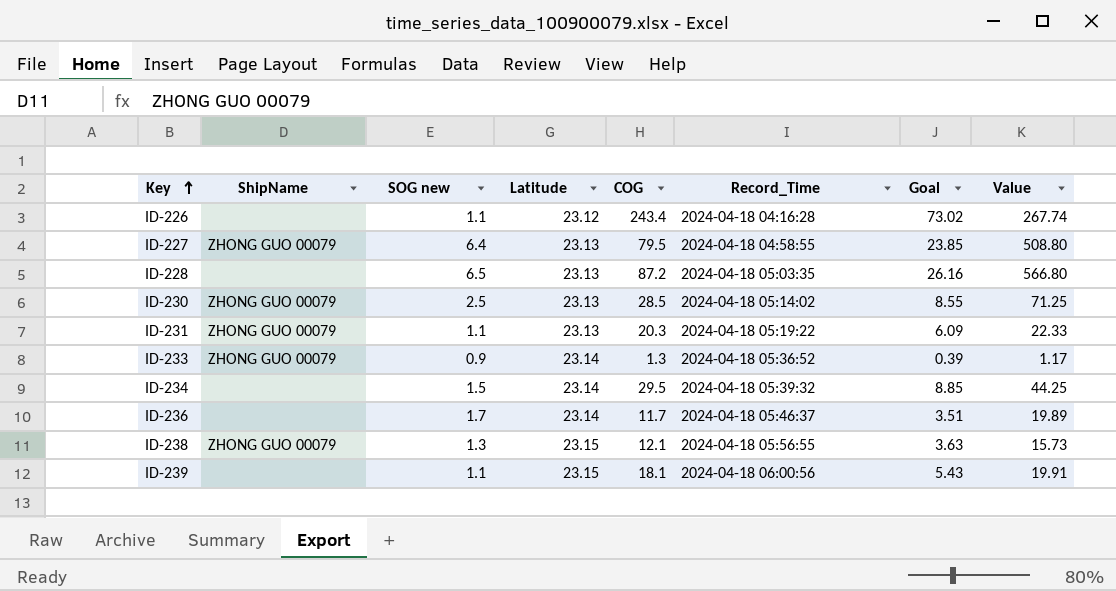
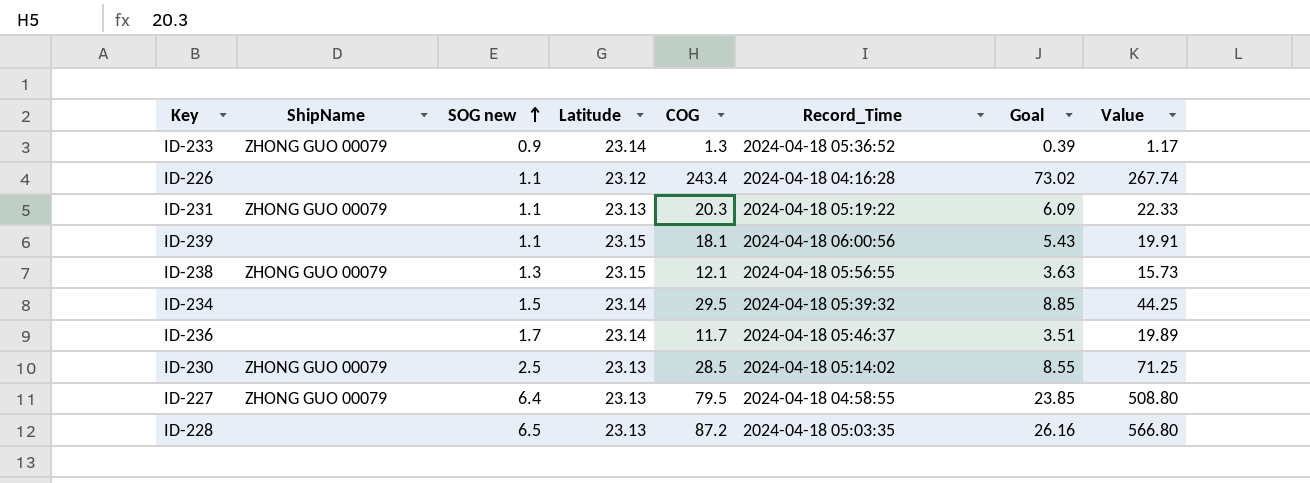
row order: Key ascending -> SOG new ascending

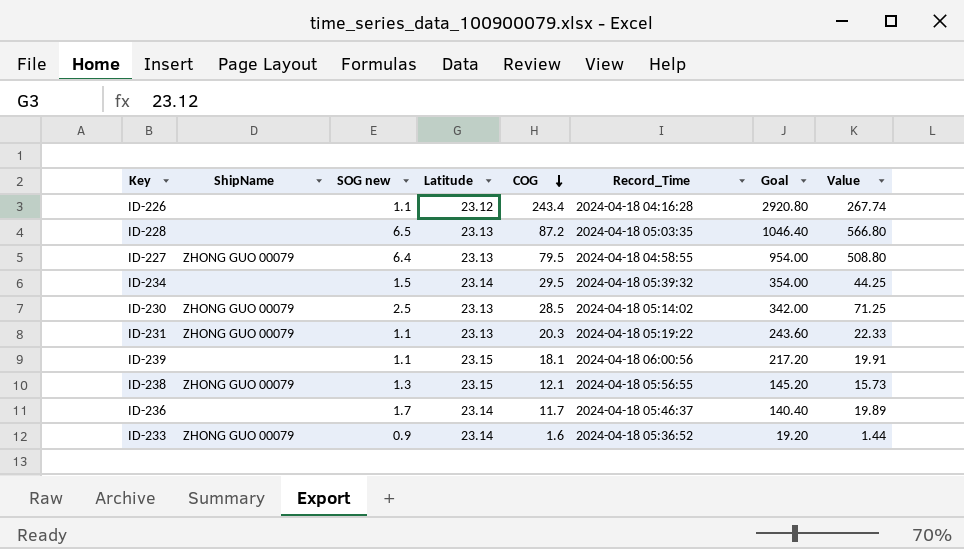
row order: SOG new ascending -> COG descending
column Goal | formula: [COG] * 0.3 -> [COG] * 12
ID-233 | COG: 1.3 -> 1.6
ID-233 | Value: 1.17 -> 1.44

